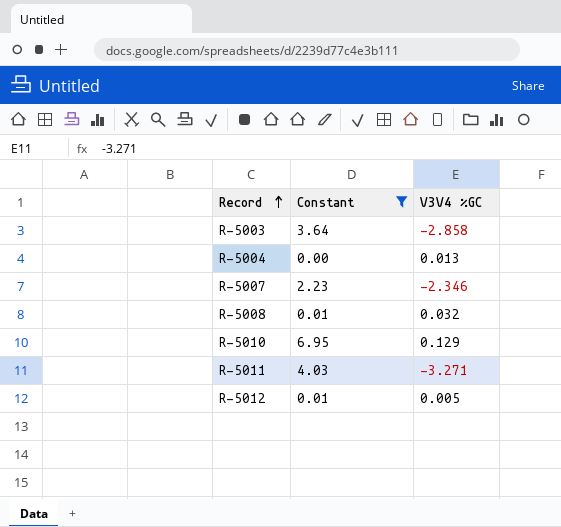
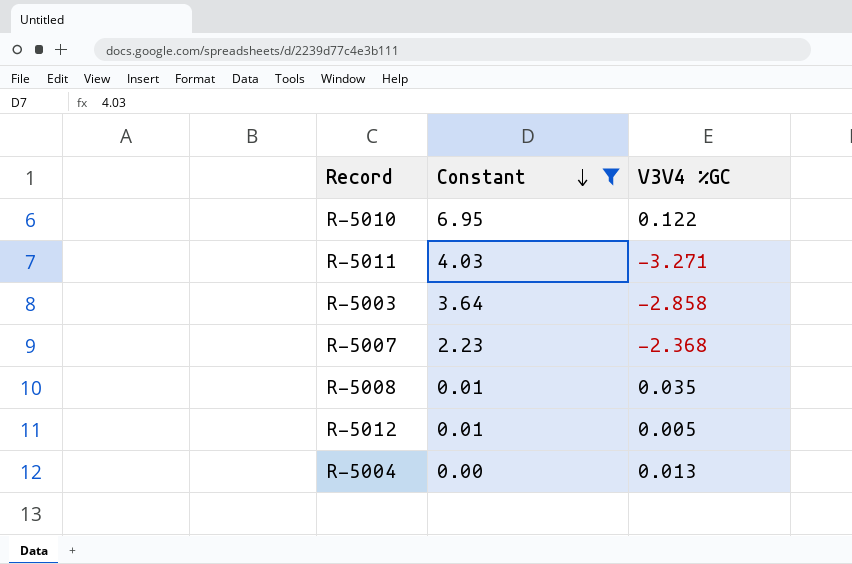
row order: Record ascending -> Constant descending
R-5010 | V3V4 %GC: 0.129 -> 0.122
R-5007 | V3V4 %GC: -2.346 -> -2.368
R-5008 | V3V4 %GC: 0.032 -> 0.035

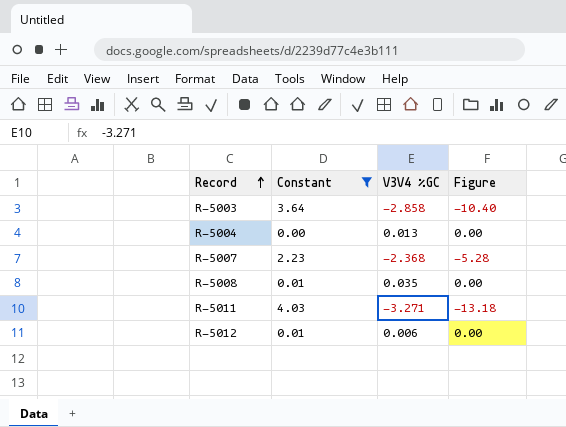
row order: Constant descending -> Record ascending
column Figure | formula: none -> [Constant] * [V3V4 %GC]
row R-5010: 6.95 | 0.122 -> none
R-5012 | V3V4 %GC: 0.005 -> 0.006

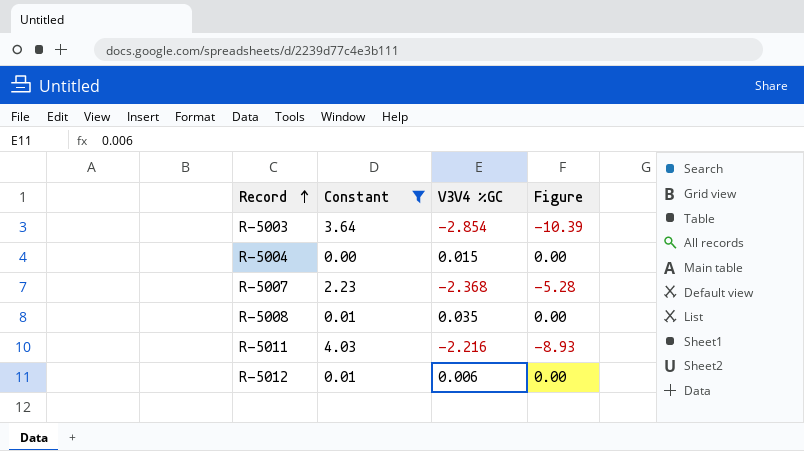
R-5003 | V3V4 %GC: -2.858 -> -2.854
R-5003 | Figure: -10.40 -> -10.39
R-5004 | V3V4 %GC: 0.013 -> 0.015
R-5011 | V3V4 %GC: -3.271 -> -2.216
R-5011 | Figure: -13.18 -> -8.93

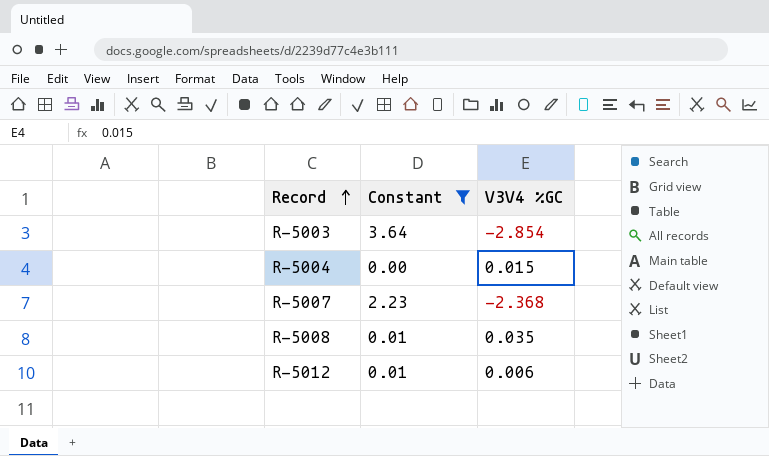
column Figure | formula: [Constant] * [V3V4 %GC] -> none
row R-5011: 4.03 | -2.216 | -8.93 -> none

